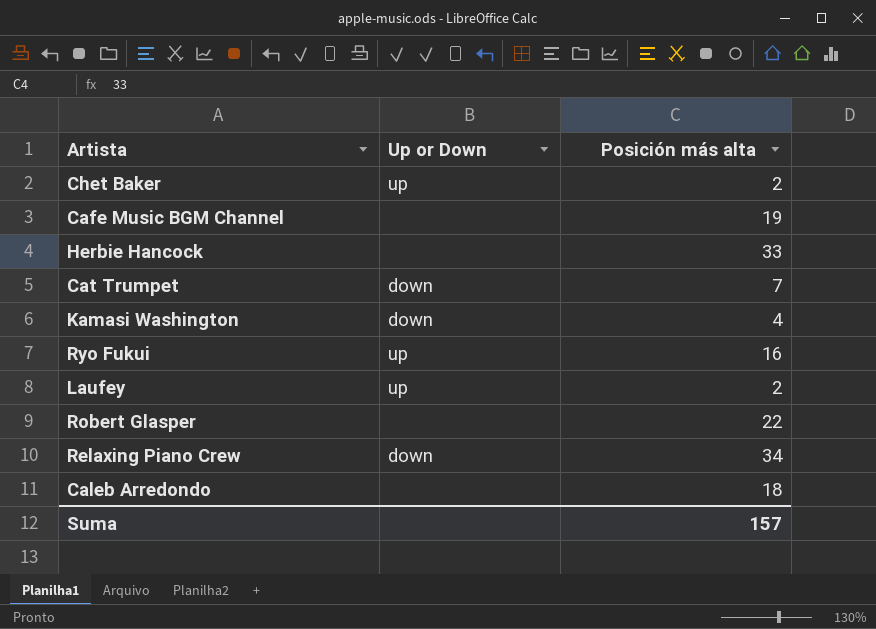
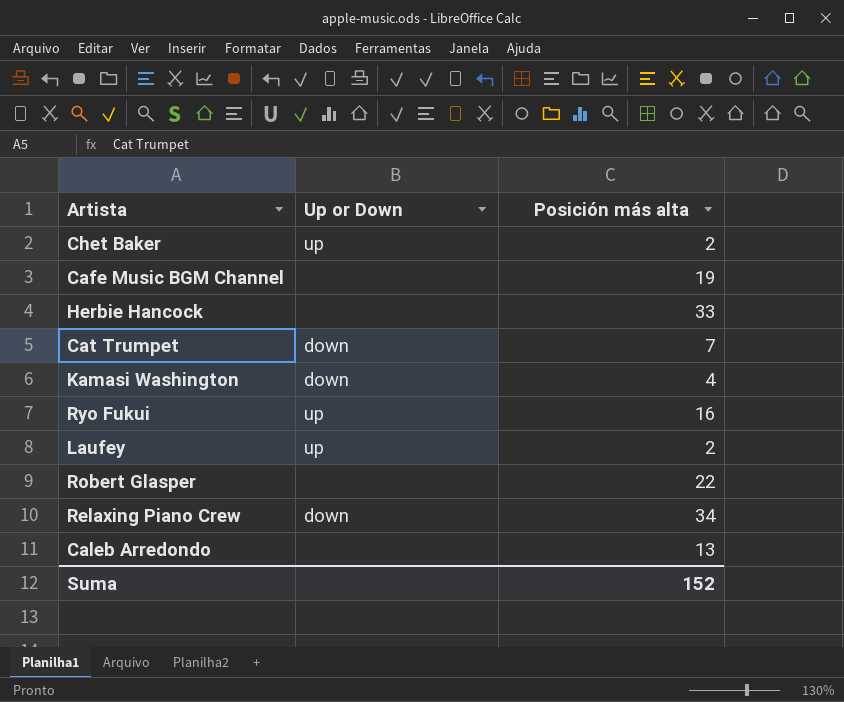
Caleb Arredondo | Posición más alta: 18 -> 13
Suma | Posición más alta: 157 -> 152

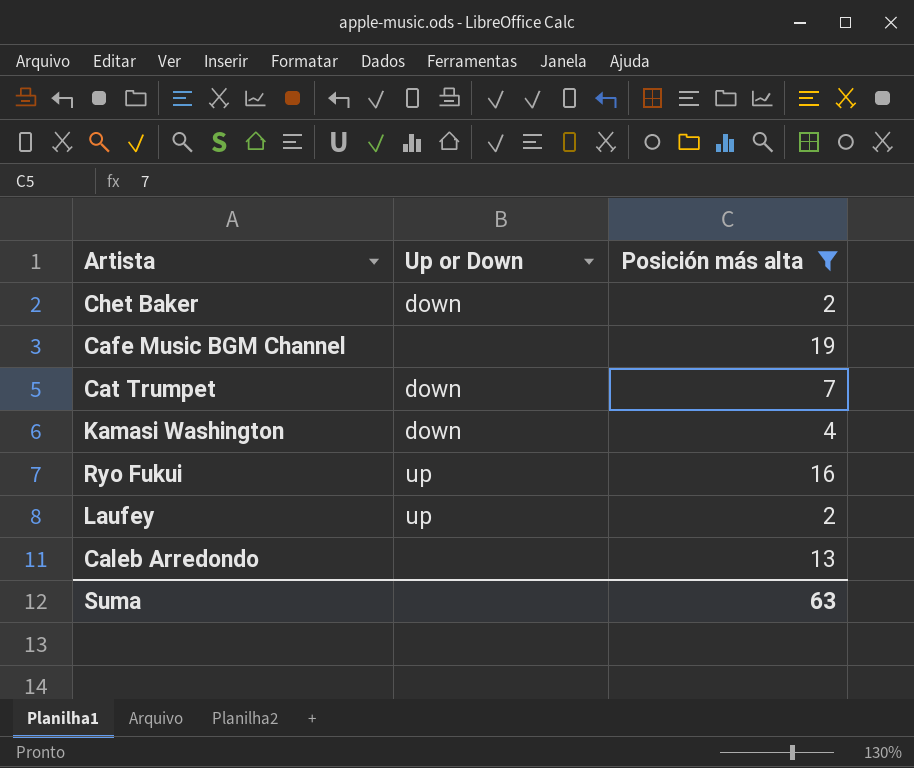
filter: none -> Posición más alta <= 19
Chet Baker | Up or Down: up -> down
Suma | Posición más alta: 152 -> 63

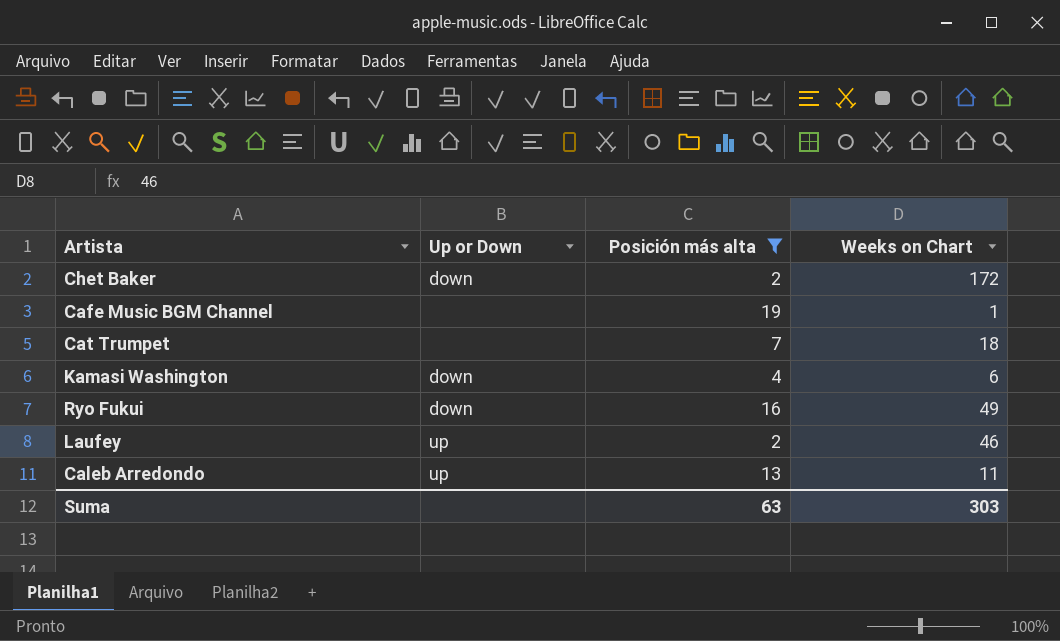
column Weeks on Chart | position: none -> 4
Cat Trumpet | Up or Down: down -> none
Ryo Fukui | Up or Down: up -> down
Caleb Arredondo | Up or Down: none -> up

